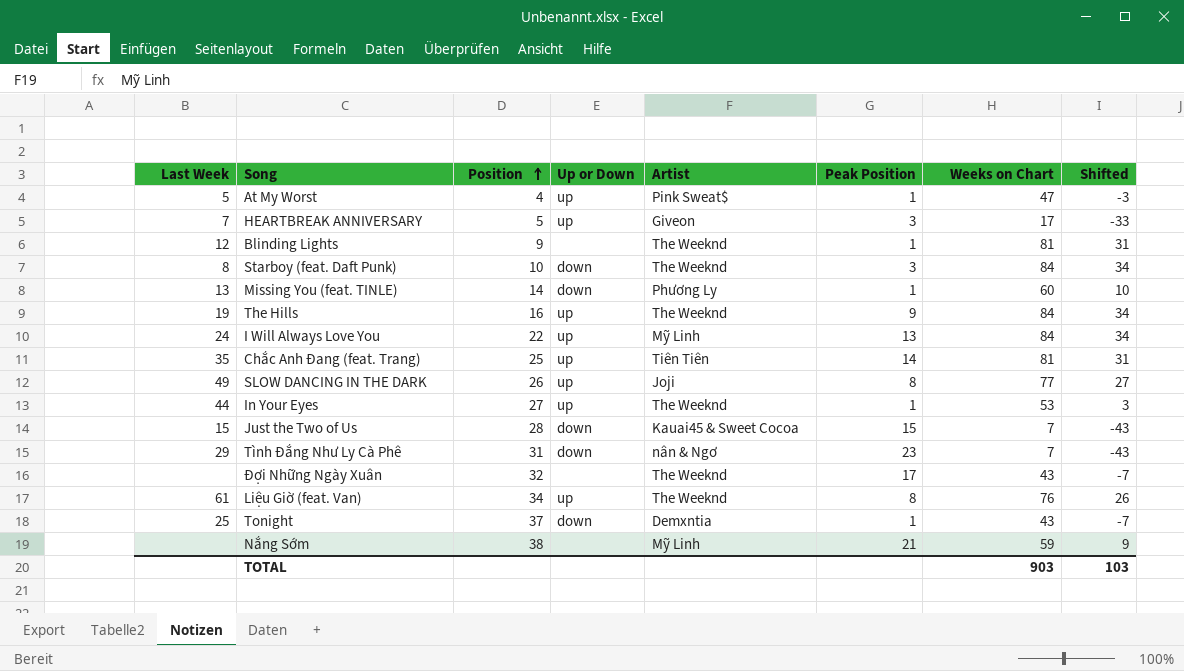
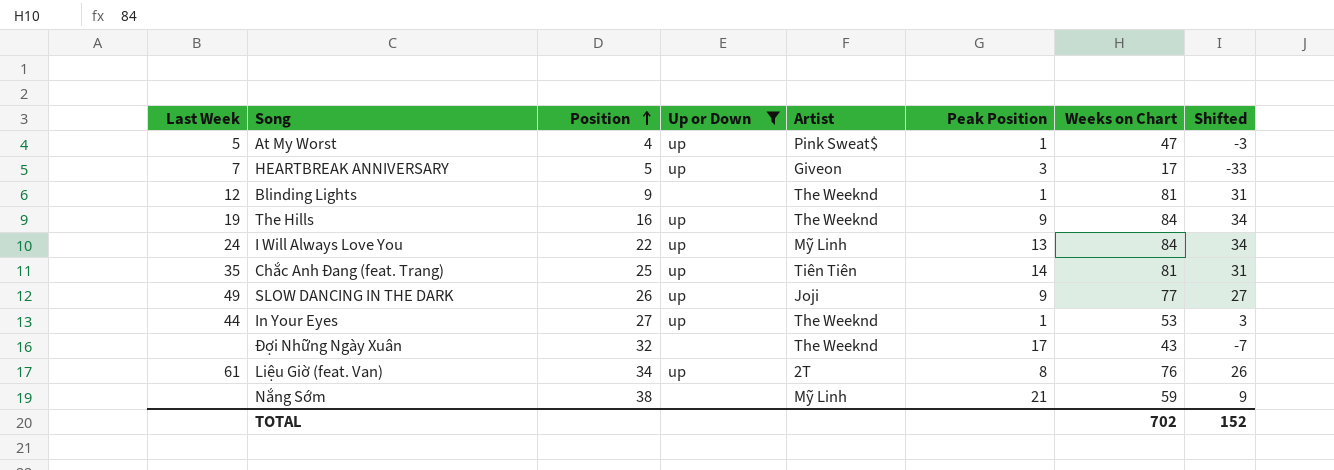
filter: none -> Up or Down != down
SLOW DANCING IN THE DARK | Peak Position: 8 -> 9
Liệu Giờ (feat. Van) | Artist: The Weeknd -> 2T
TOTAL | Weeks on Chart: 903 -> 702
TOTAL | Shifted: 103 -> 152

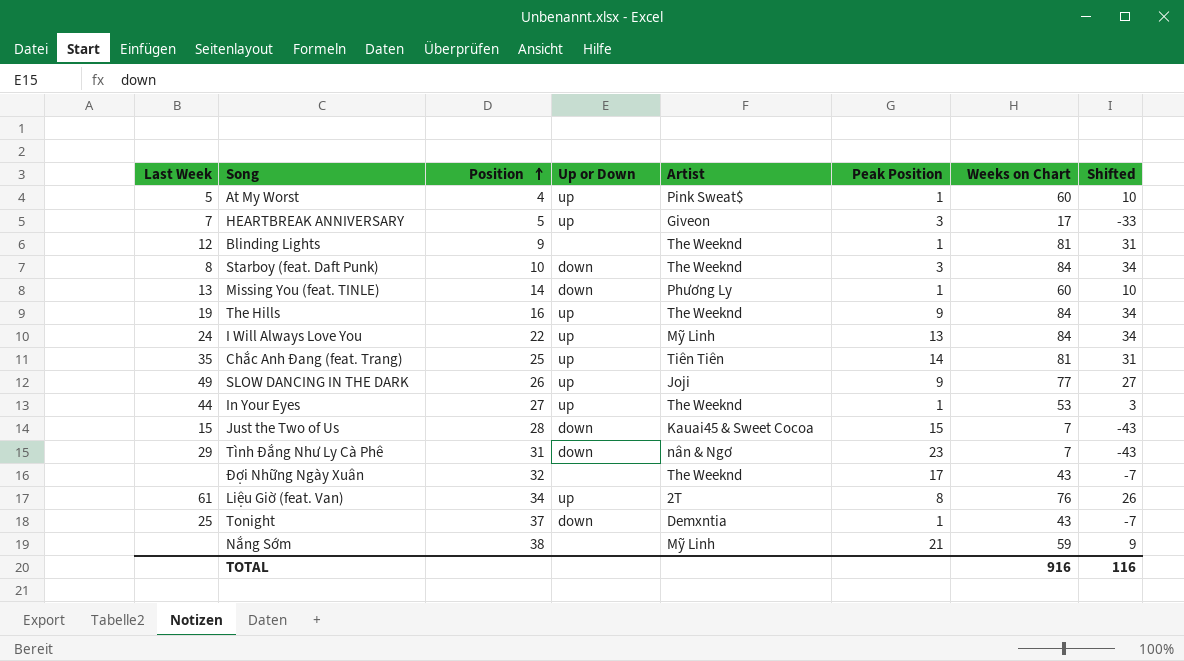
filter: Up or Down != down -> none
At My Worst | Weeks on Chart: 47 -> 60
At My Worst | Shifted: -3 -> 10
TOTAL | Weeks on Chart: 702 -> 916
TOTAL | Shifted: 152 -> 116

